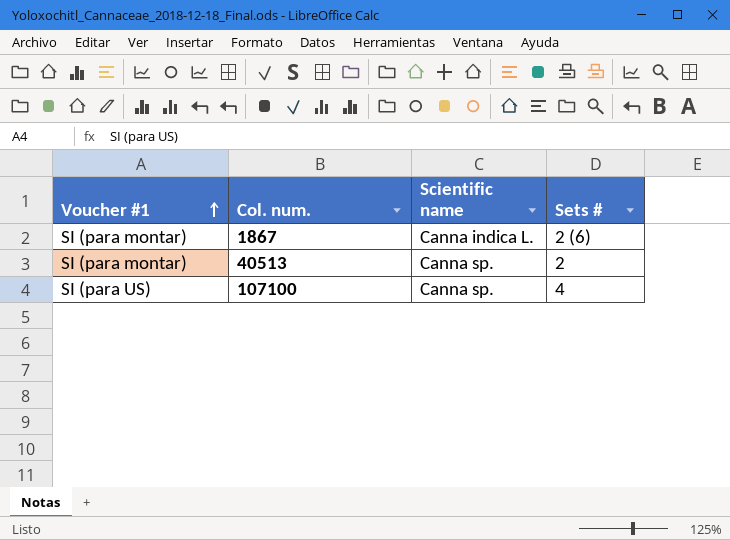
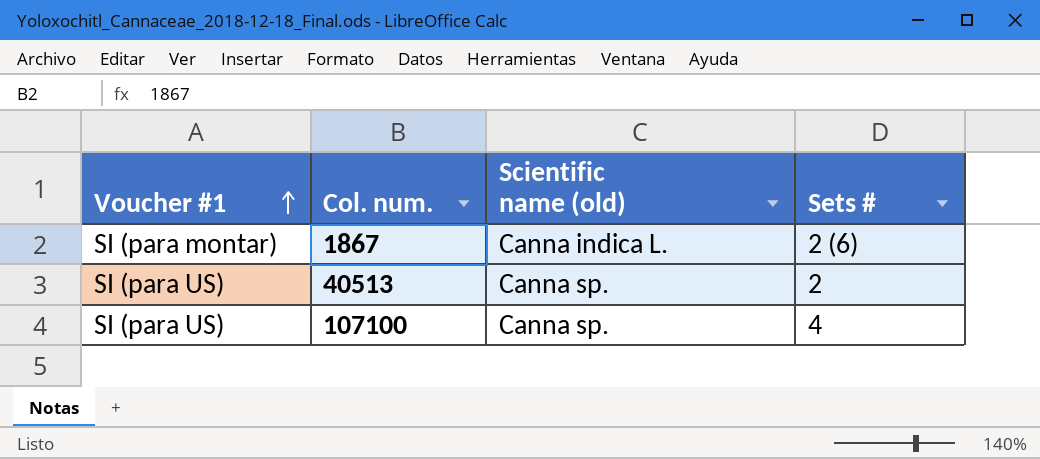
column name: Scientific name -> Scientific name (old)
40513 | Voucher #1: SI (para montar) -> SI (para US)

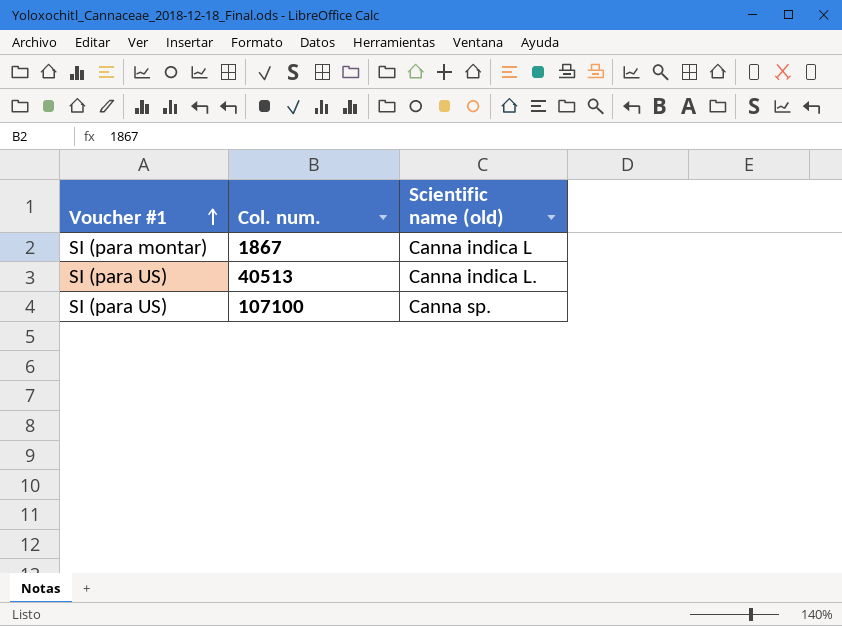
column Sets # | position: 4 -> none
1867 | Scientific name (old): Canna indica L. -> Canna indica L
40513 | Scientific name (old): Canna sp. -> Canna indica L.

